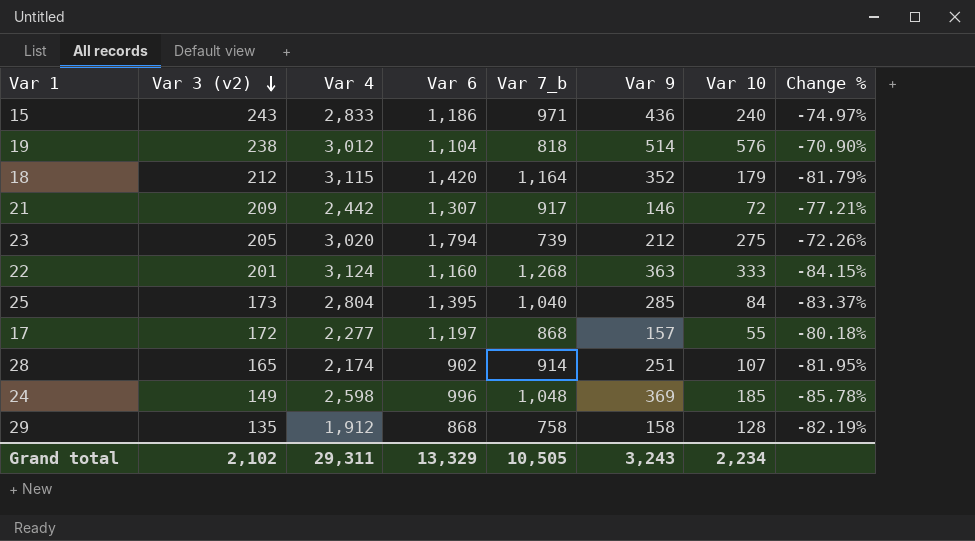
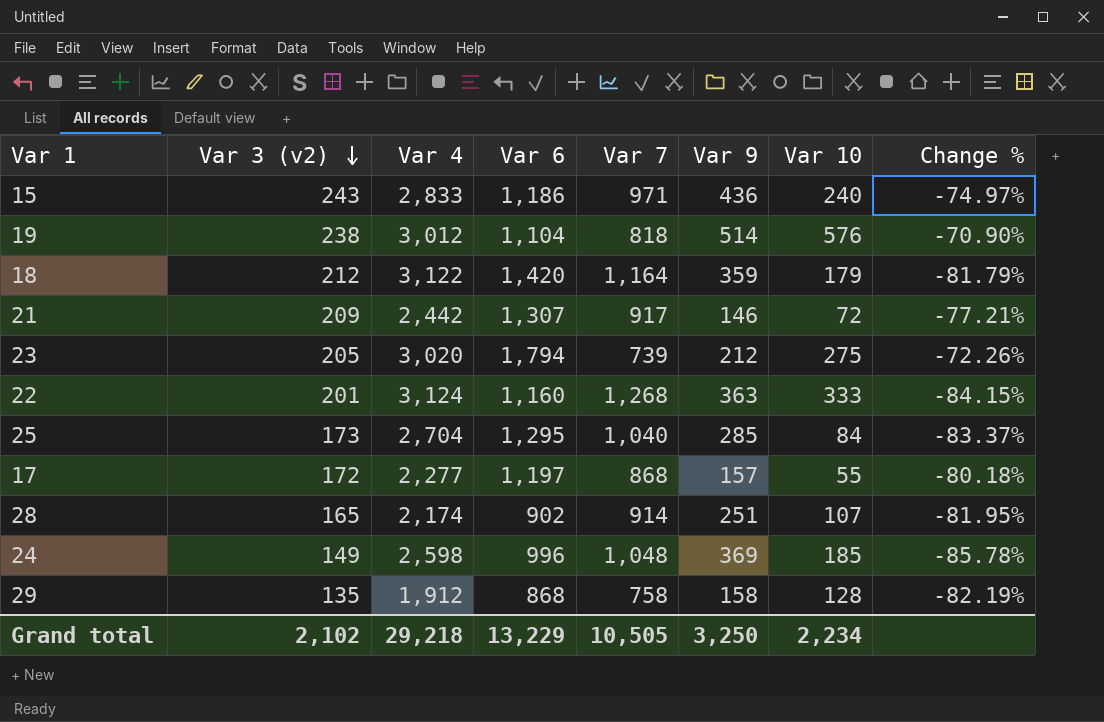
column name: Var 7_b -> Var 7
18 | Var 4: 3,115 -> 3,122
18 | Var 9: 352 -> 359
25 | Var 4: 2,804 -> 2,704
25 | Var 6: 1,395 -> 1,295
Grand total | Var 4: 29,311 -> 29,218
Grand total | Var 6: 13,329 -> 13,229
Grand total | Var 9: 3,243 -> 3,250

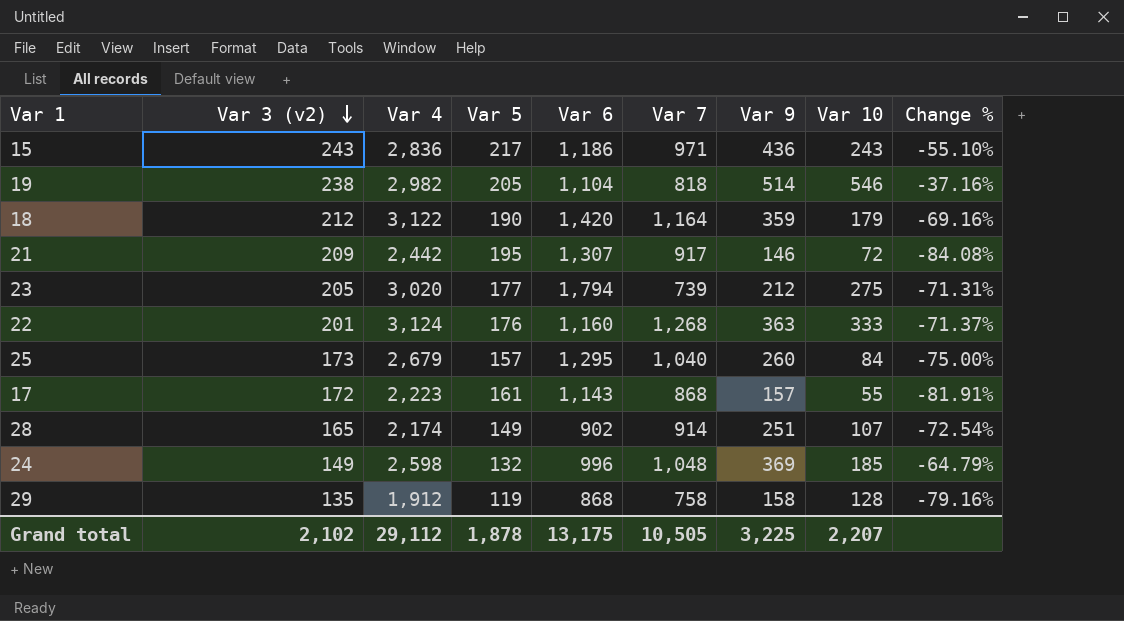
column Var 5 | position: none -> 4
column Change % | formula: ([Var 3 (v2)] - [Var 7]) / [Var 7] -> ([Var 9] - [Var 7]) / [Var 7]
15 | Var 4: 2,833 -> 2,836
15 | Var 10: 240 -> 243
19 | Var 4: 3,012 -> 2,982
19 | Var 10: 576 -> 546
25 | Var 4: 2,704 -> 2,679
25 | Var 9: 285 -> 260
17 | Var 4: 2,277 -> 2,223
17 | Var 6: 1,197 -> 1,143
Grand total | Var 4: 29,218 -> 29,112
Grand total | Var 6: 13,229 -> 13,175
Grand total | Var 9: 3,250 -> 3,225
Grand total | Var 10: 2,234 -> 2,207

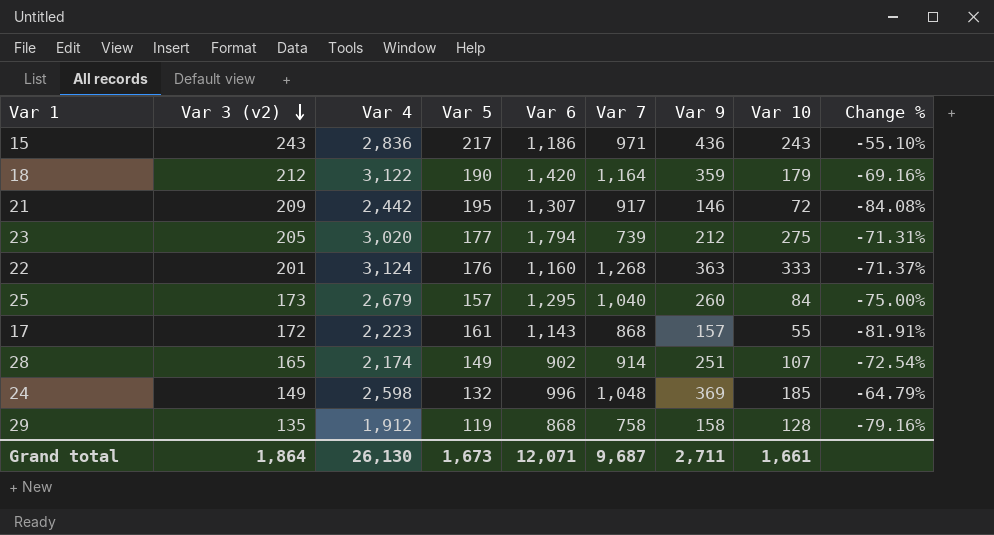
row 19: 238 | 2,982 | 205 | 1,104 | 818 | 514 | 546 | -37.16% -> none
Grand total | Var 3 (v2): 2,102 -> 1,864
Grand total | Var 4: 29,112 -> 26,130
Grand total | Var 5: 1,878 -> 1,673
Grand total | Var 6: 13,175 -> 12,071
Grand total | Var 7: 10,505 -> 9,687
Grand total | Var 9: 3,225 -> 2,711
Grand total | Var 10: 2,207 -> 1,661

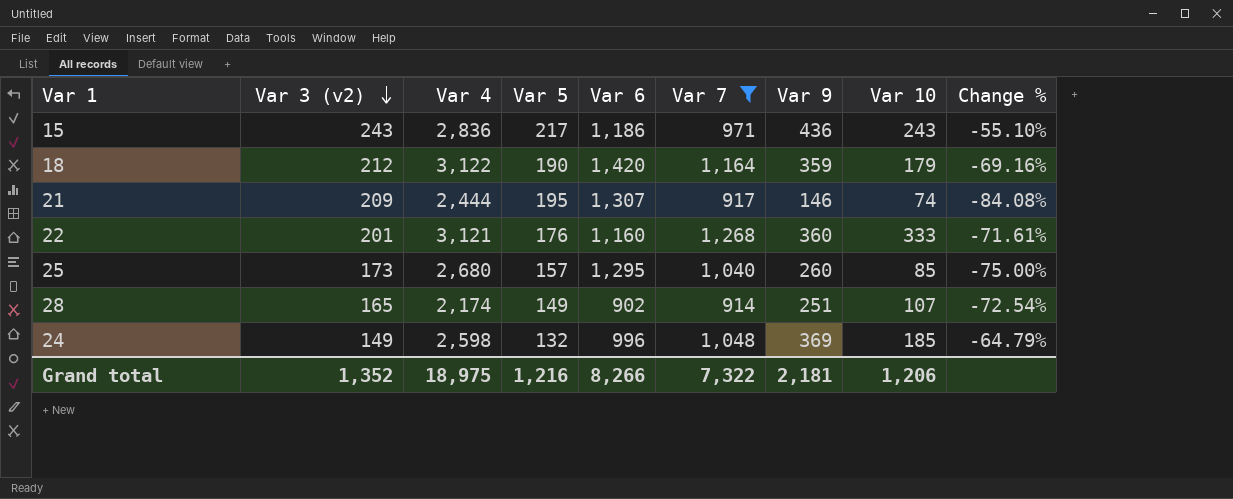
filter: none -> Var 7 >= 914
21 | Var 4: 2,442 -> 2,444
21 | Var 10: 72 -> 74
22 | Var 4: 3,124 -> 3,121
22 | Var 9: 363 -> 360
22 | Change %: -71.37% -> -71.61%
25 | Var 4: 2,679 -> 2,680
25 | Var 10: 84 -> 85
Grand total | Var 3 (v2): 1,864 -> 1,352
Grand total | Var 4: 26,130 -> 18,975
Grand total | Var 5: 1,673 -> 1,216
Grand total | Var 6: 12,071 -> 8,266
Grand total | Var 7: 9,687 -> 7,322
Grand total | Var 9: 2,711 -> 2,181
Grand total | Var 10: 1,661 -> 1,206

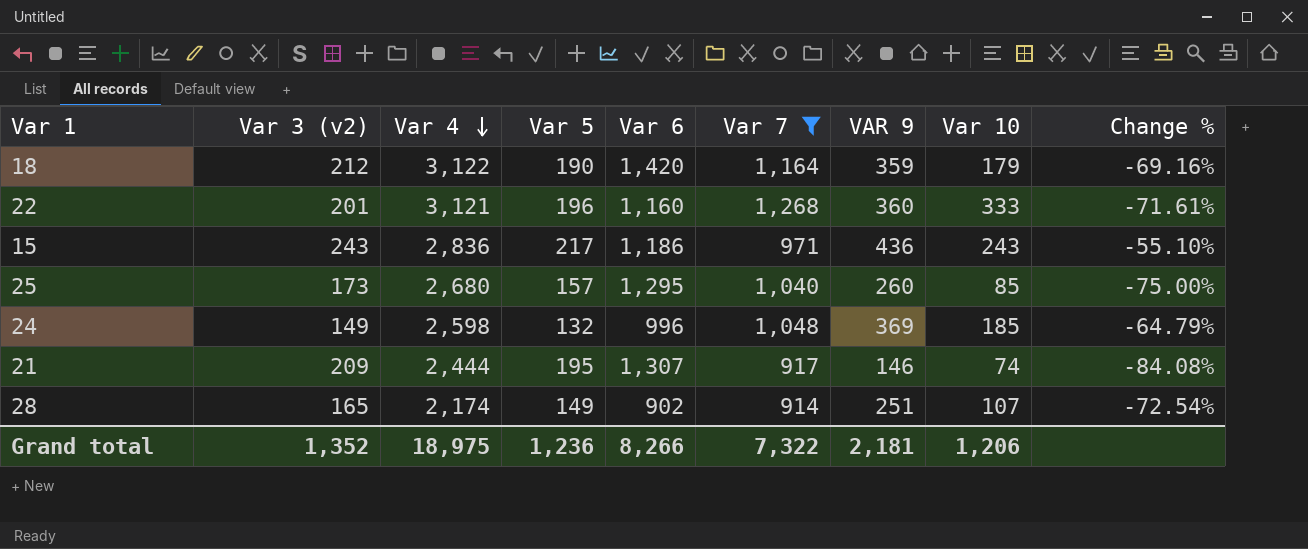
row order: Var 3 (v2) descending -> Var 4 descending
column name: Var 9 -> VAR 9
22 | Var 5: 176 -> 196
Grand total | Var 5: 1,216 -> 1,236

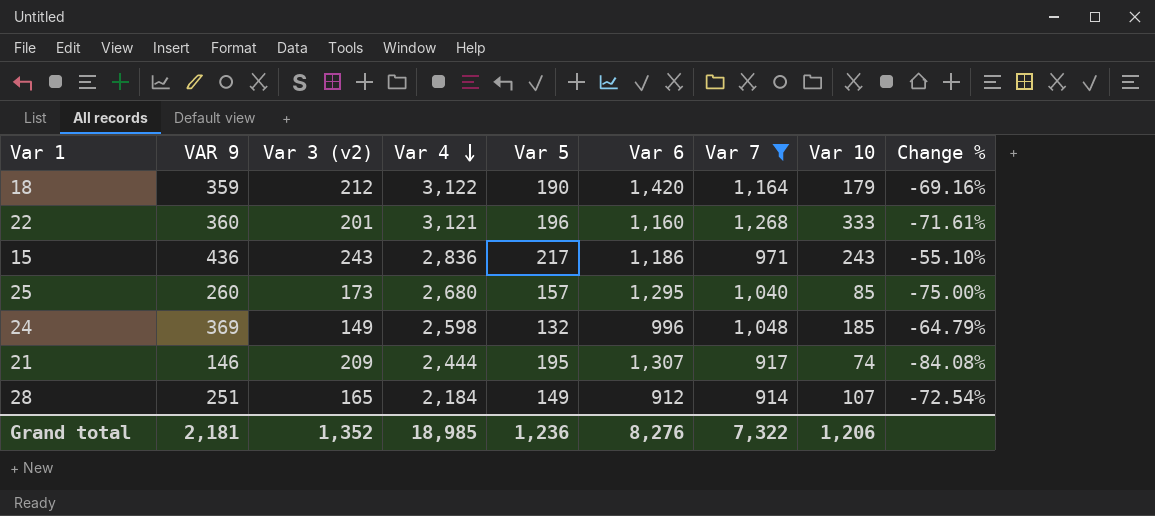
column VAR 9 | position: 7 -> 2
28 | Var 4: 2,174 -> 2,184
28 | Var 6: 902 -> 912
Grand total | Var 4: 18,975 -> 18,985
Grand total | Var 6: 8,266 -> 8,276

